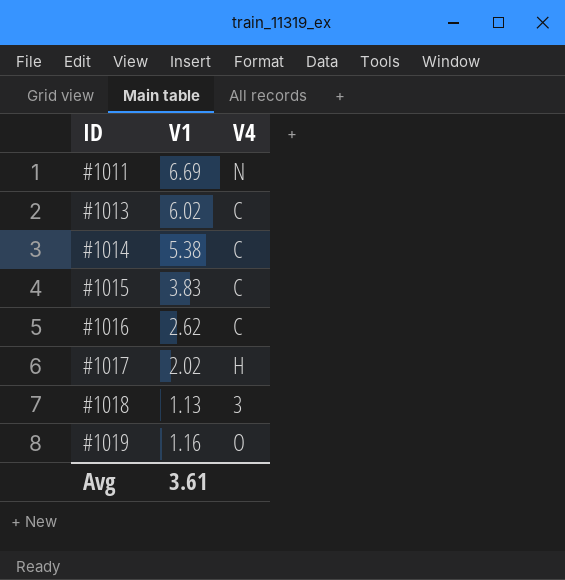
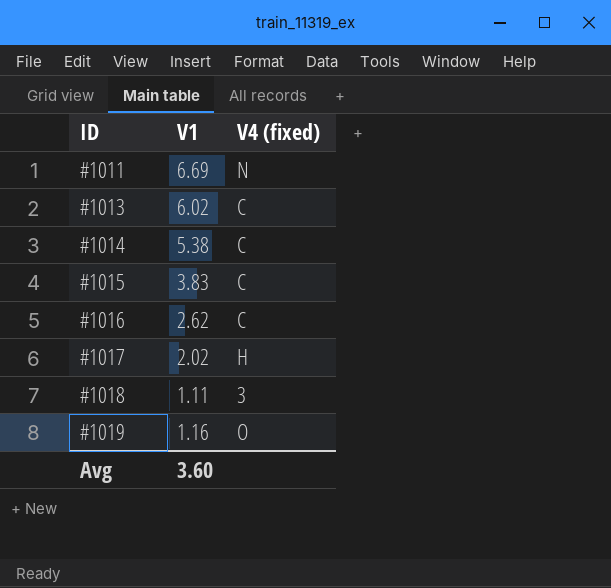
column name: V4 -> V4 (fixed)
#1018 | V1: 1.13 -> 1.11
Avg | V1: 3.61 -> 3.60

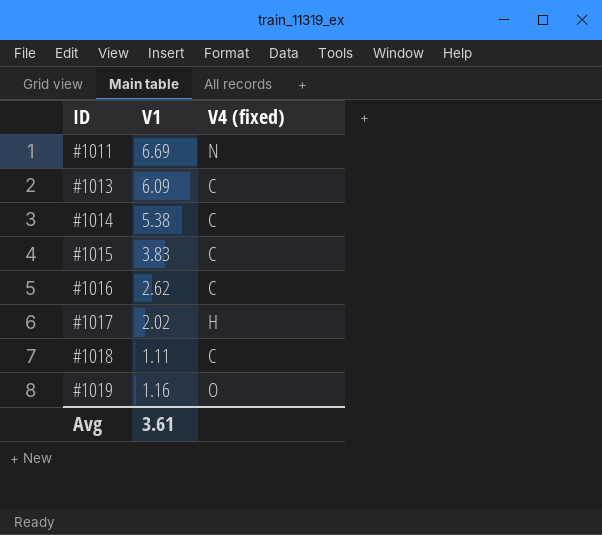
#1013 | V1: 6.02 -> 6.09
#1018 | V4 (fixed): 3 -> C
Avg | V1: 3.60 -> 3.61

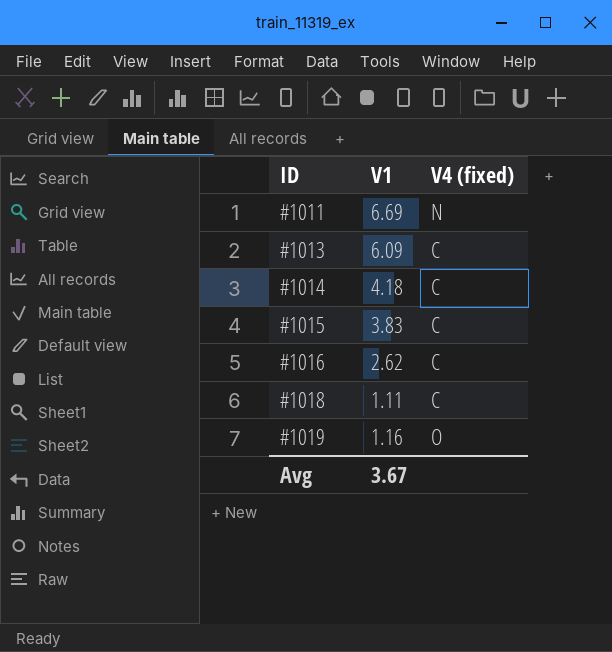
row #1017: 2.02 | H -> none
#1014 | V1: 5.38 -> 4.18
Avg | V1: 3.61 -> 3.67

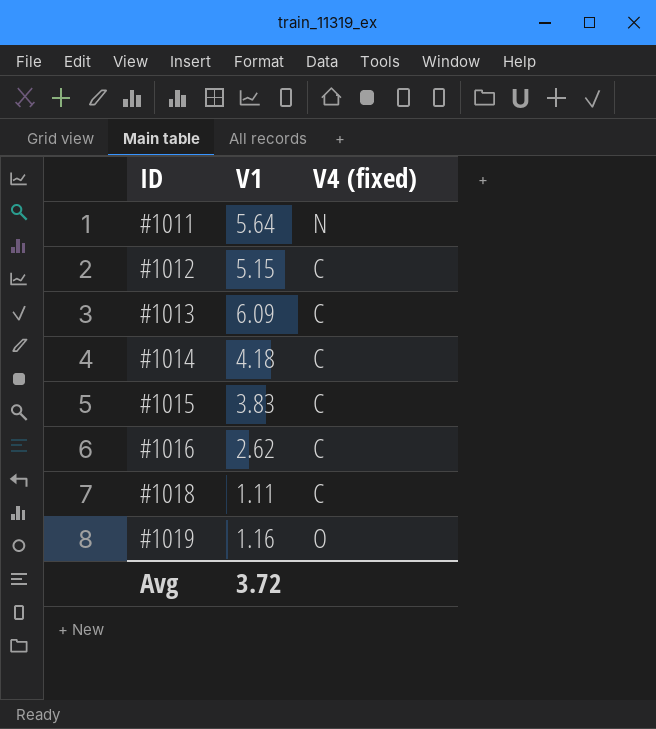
#1011 | V1: 6.69 -> 5.64
row #1012: none -> 5.15 | C
Avg | V1: 3.67 -> 3.72

